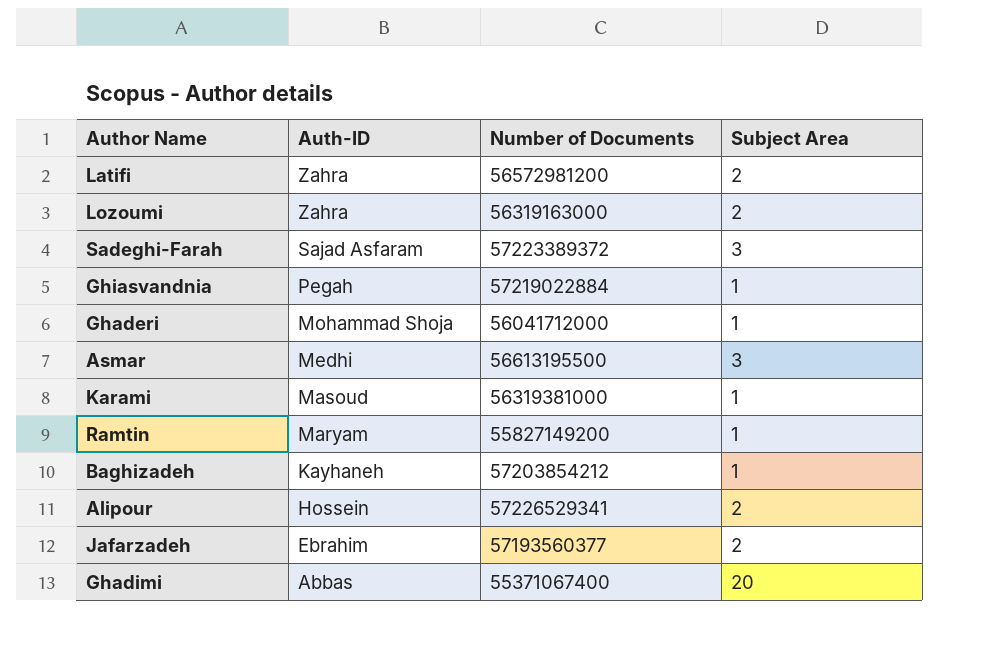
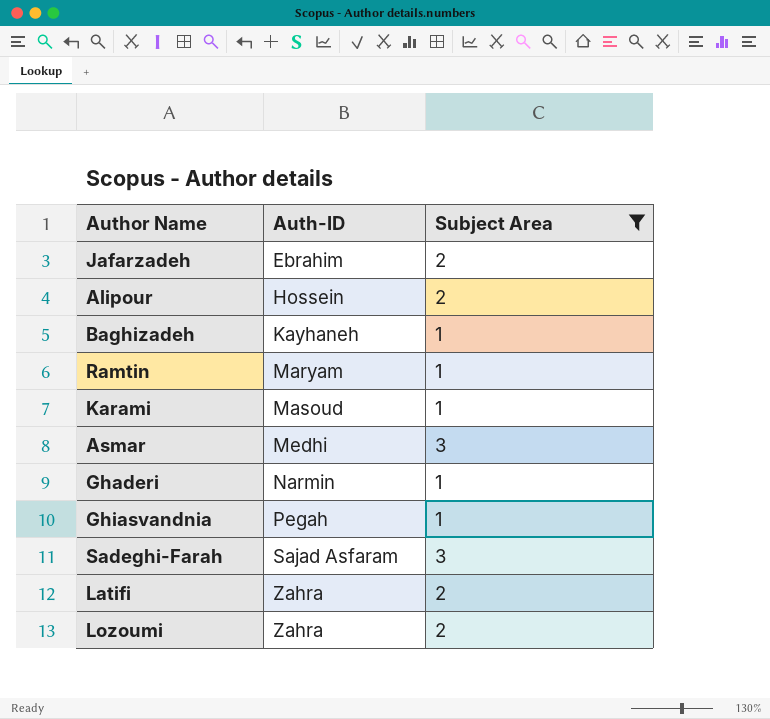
filter: none -> Subject Area != 20
row order: Auth-ID descending -> Auth-ID ascending
column Number of Documents | position: 3 -> none
Ghaderi | Auth-ID: Mohammad Shoja -> Narmin

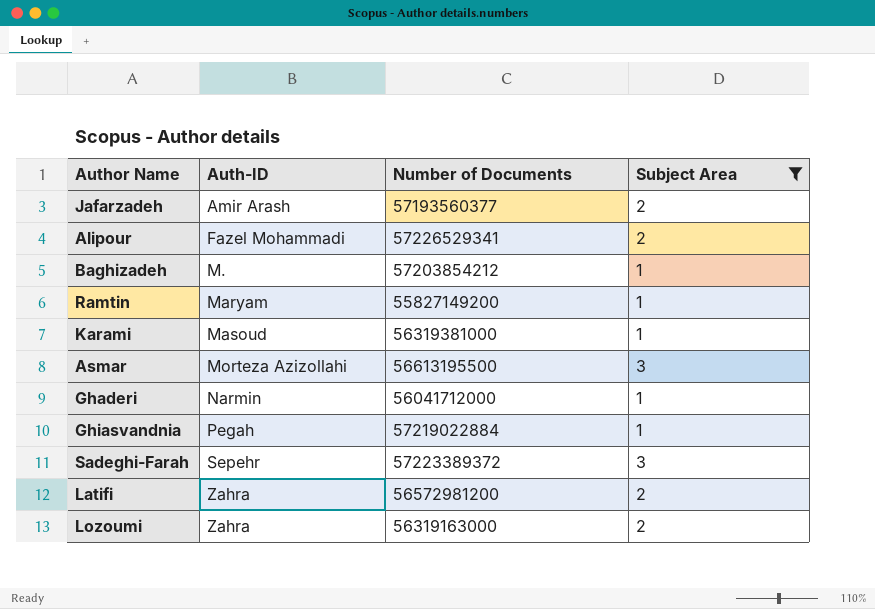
column Number of Documents | position: none -> 3
Jafarzadeh | Auth-ID: Ebrahim -> Amir Arash
Alipour | Auth-ID: Hossein -> Fazel Mohammadi
Baghizadeh | Auth-ID: Kayhaneh -> M.
Asmar | Auth-ID: Medhi -> Morteza Azizollahi
Sadeghi-Farah | Auth-ID: Sajad Asfaram -> Sepehr

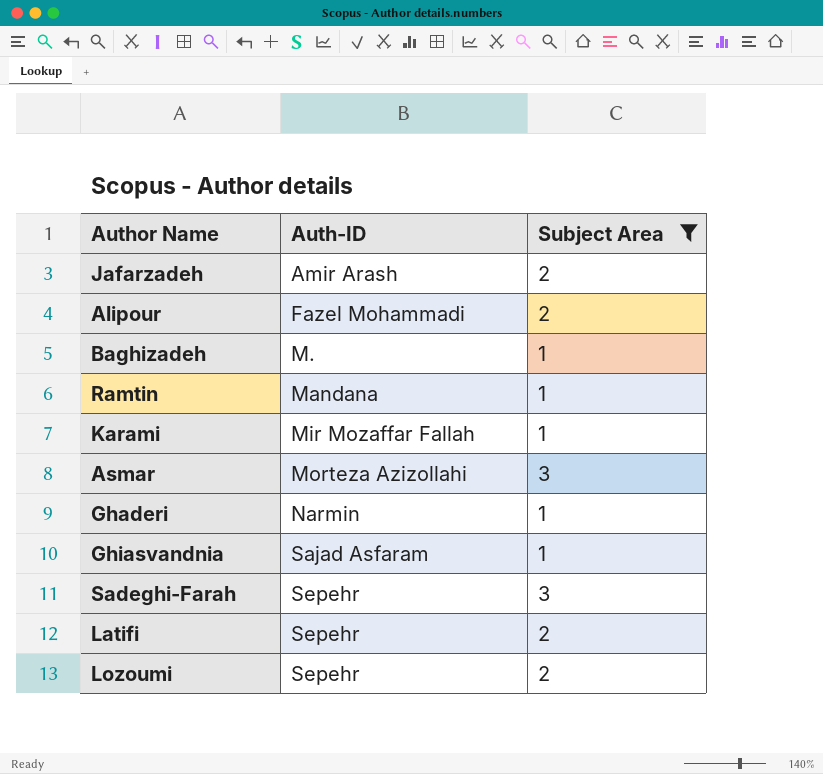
column Number of Documents | position: 3 -> none
Ramtin | Auth-ID: Maryam -> Mandana
Karami | Auth-ID: Masoud -> Mir Mozaffar Fallah
Ghiasvandnia | Auth-ID: Pegah -> Sajad Asfaram
Latifi | Auth-ID: Zahra -> Sepehr
Lozoumi | Auth-ID: Zahra -> Sepehr

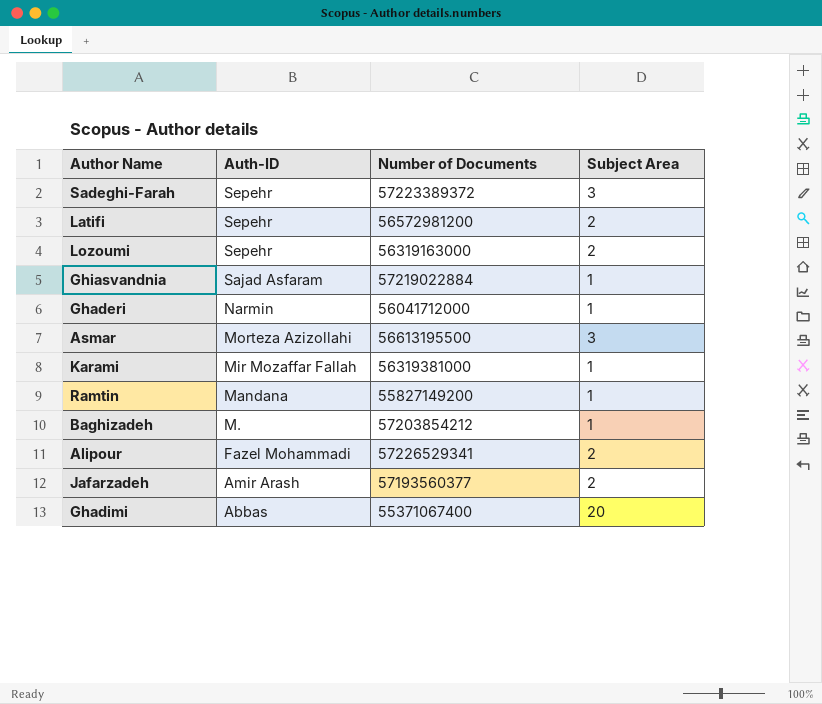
filter: Subject Area != 20 -> none
row order: Auth-ID ascending -> Auth-ID descending
column Number of Documents | position: none -> 3

